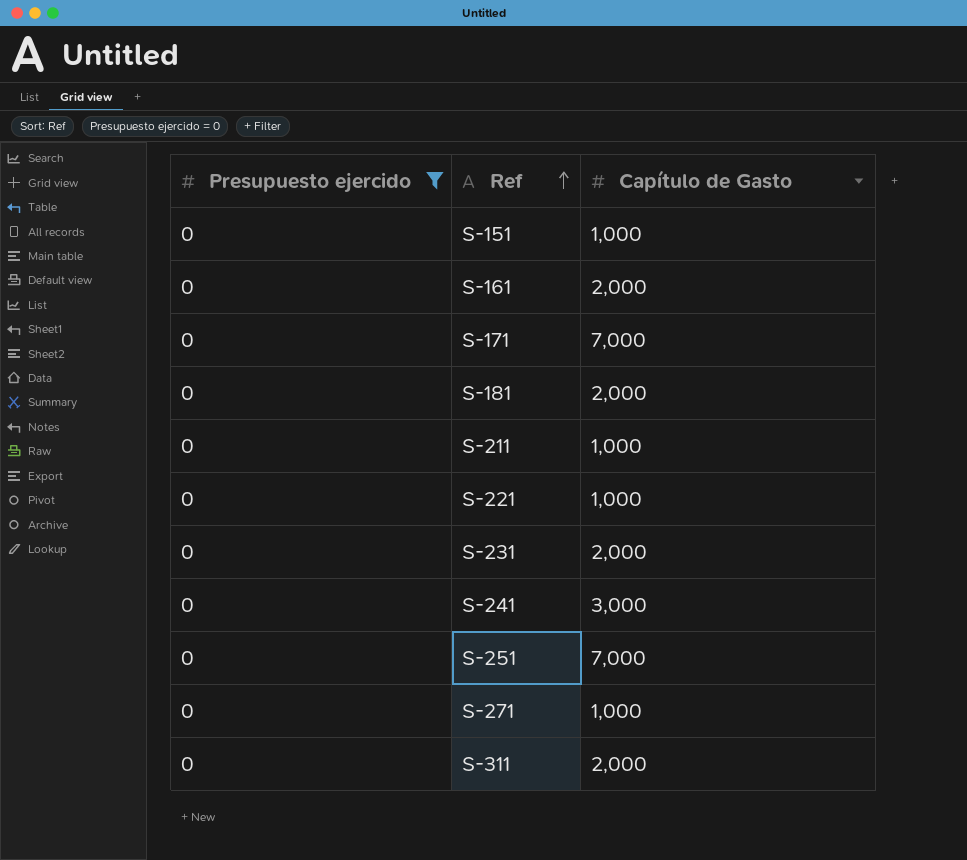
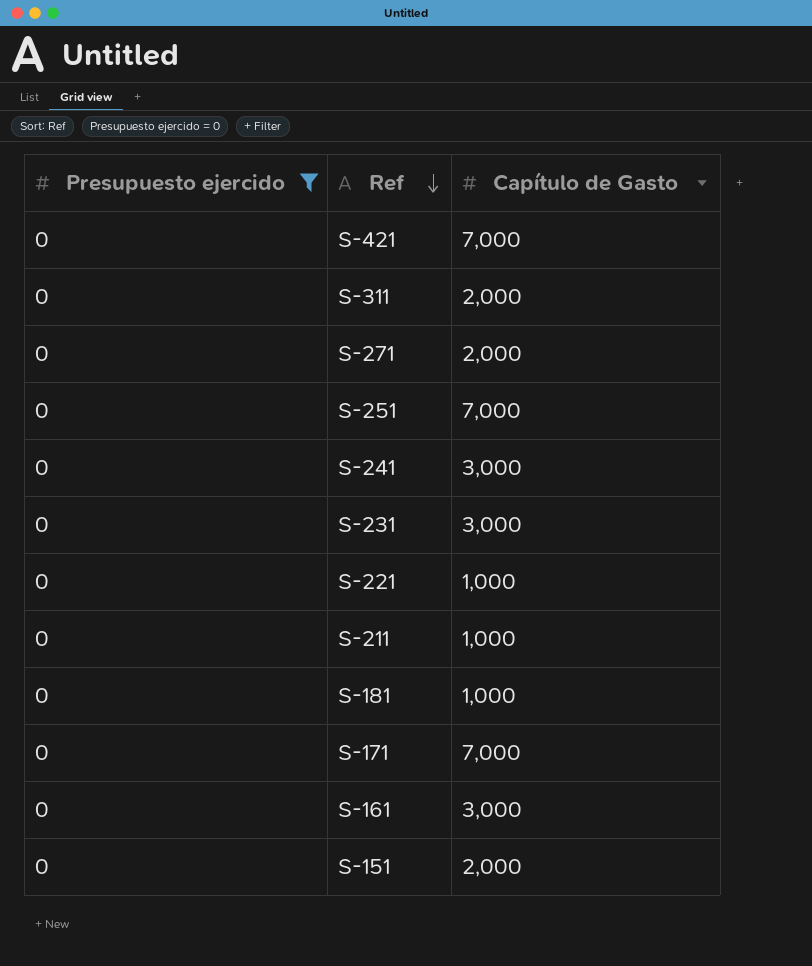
row order: Ref ascending -> Ref descending
row S-421: none -> 0 | 7,000
S-271 | Capítulo de Gasto: 1,000 -> 2,000
S-231 | Capítulo de Gasto: 2,000 -> 3,000
S-181 | Capítulo de Gasto: 2,000 -> 1,000
S-161 | Capítulo de Gasto: 2,000 -> 3,000
S-151 | Capítulo de Gasto: 1,000 -> 2,000

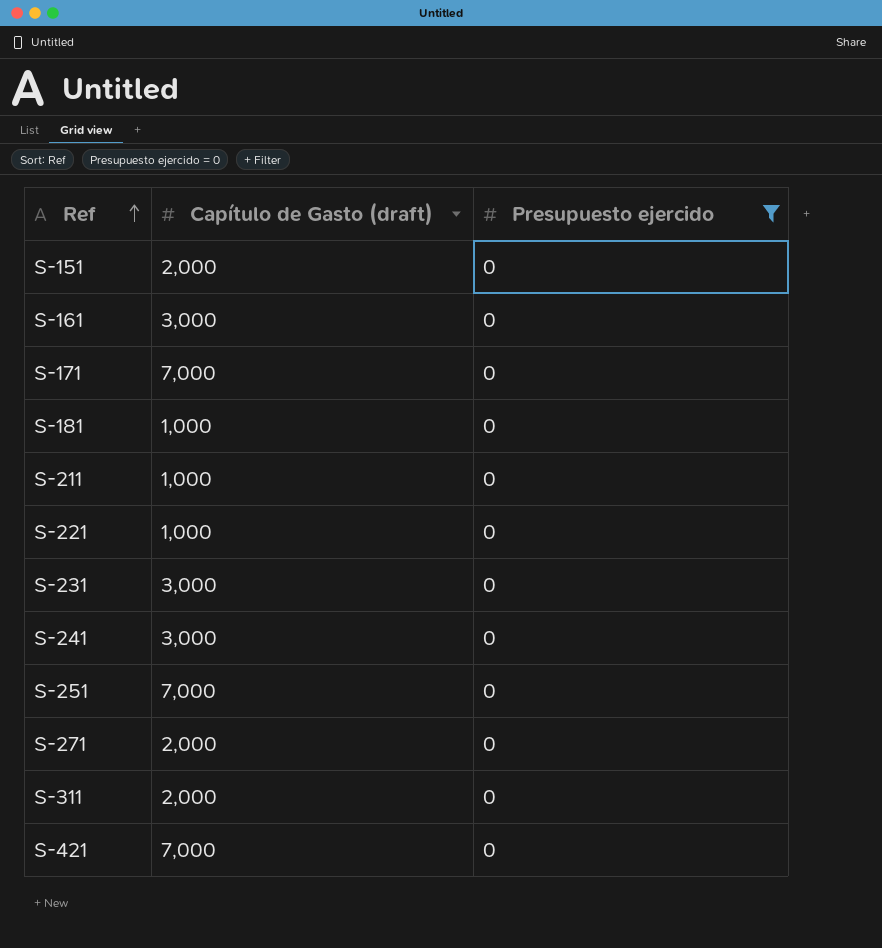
row order: Ref descending -> Ref ascending
column name: Capítulo de Gasto -> Capítulo de Gasto (draft)
column Presupuesto ejercido | position: 1 -> 3

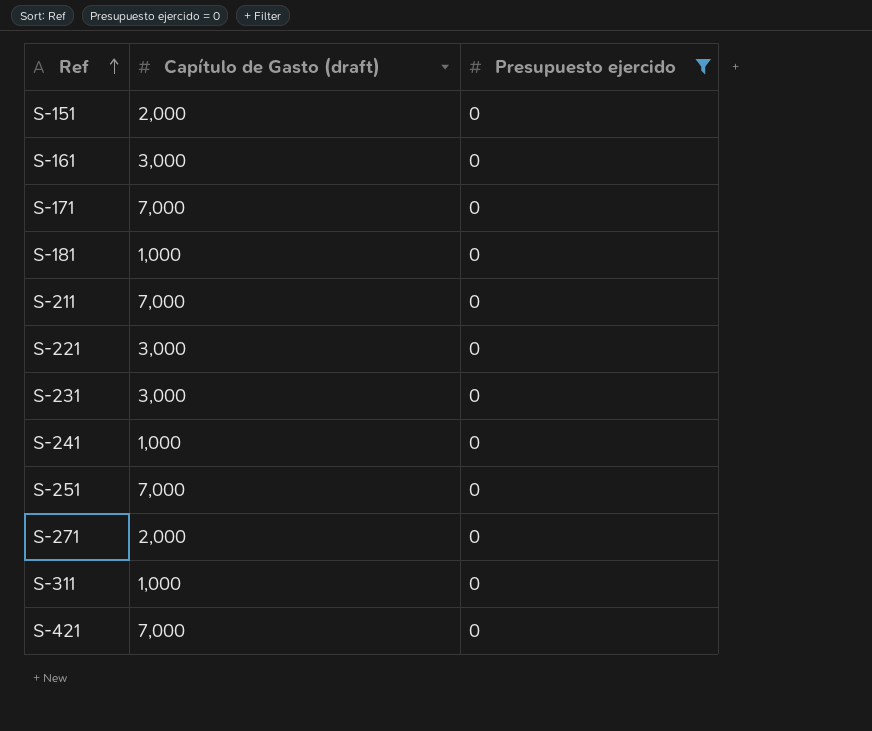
S-211 | Capítulo de Gasto (draft): 1,000 -> 7,000
S-221 | Capítulo de Gasto (draft): 1,000 -> 3,000
S-241 | Capítulo de Gasto (draft): 3,000 -> 1,000
S-311 | Capítulo de Gasto (draft): 2,000 -> 1,000

